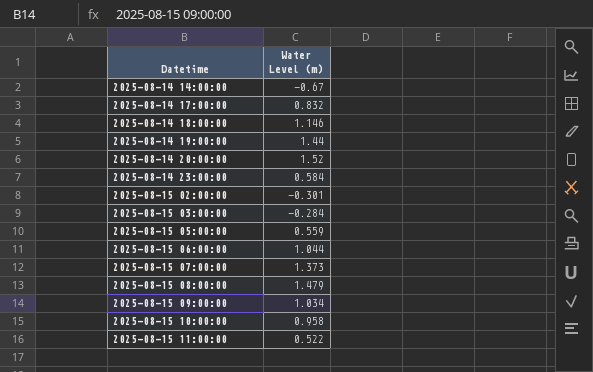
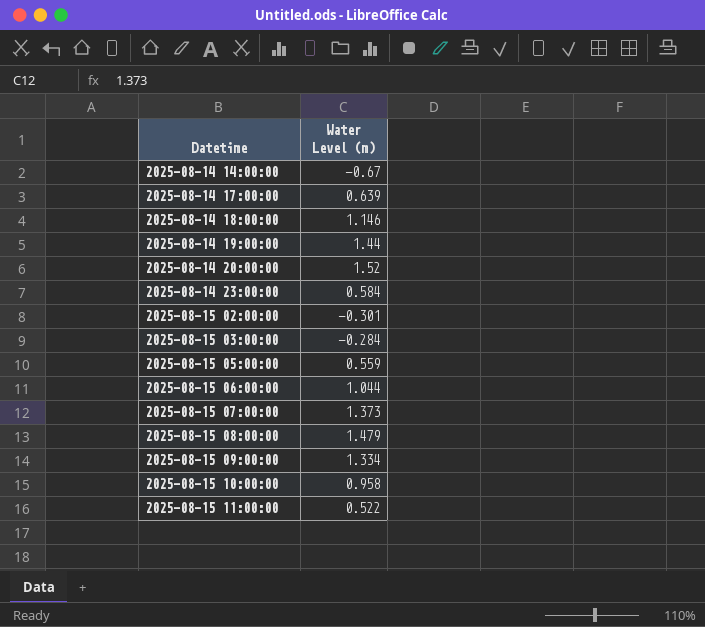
2025-08-14 17:00:00 | Water Level (m): 0.832 -> 0.639
2025-08-15 09:00:00 | Water Level (m): 1.034 -> 1.334

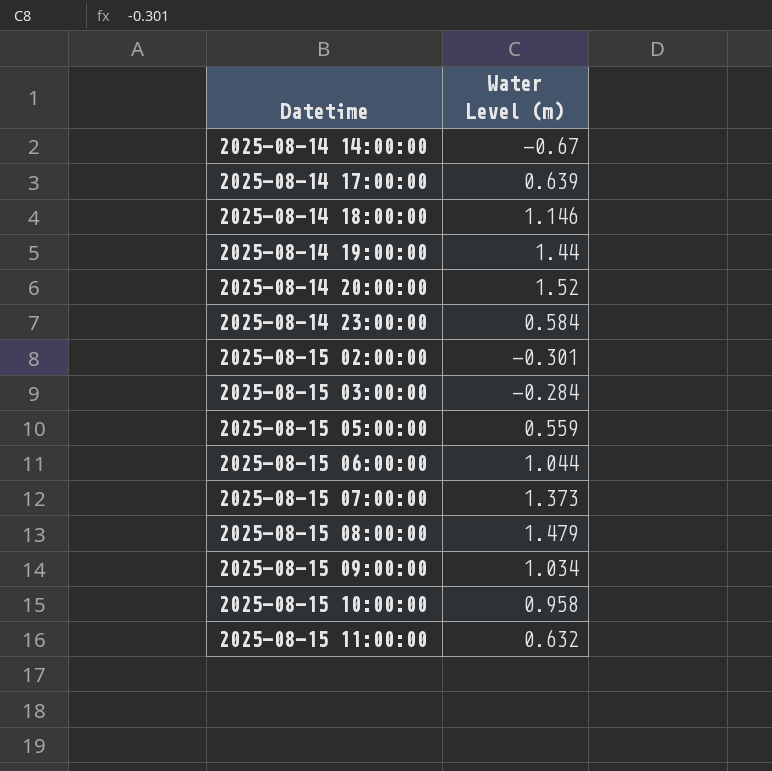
2025-08-15 09:00:00 | Water Level (m): 1.334 -> 1.034
2025-08-15 11:00:00 | Water Level (m): 0.522 -> 0.632

